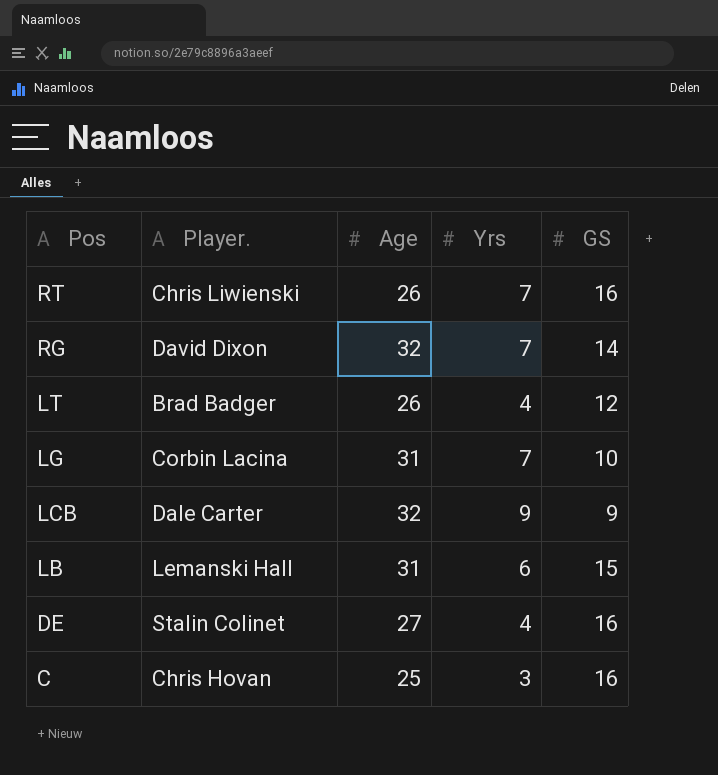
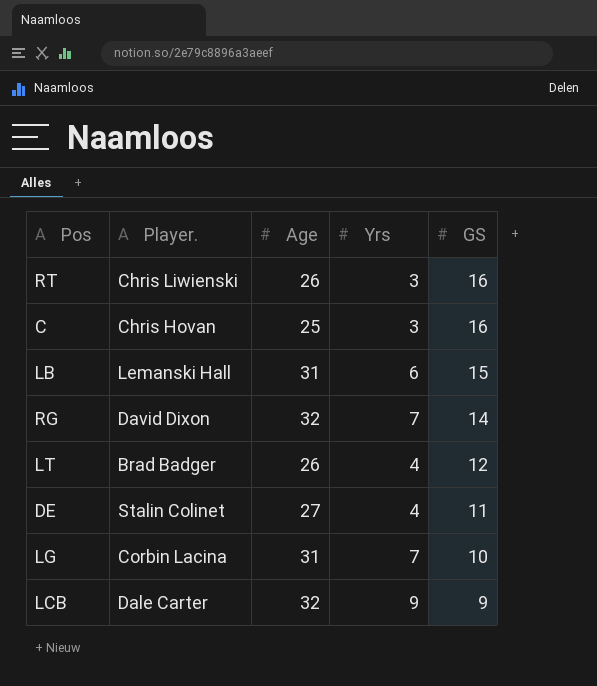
row order: Pos descending -> GS descending
RT | Yrs: 7 -> 3
DE | GS: 16 -> 11

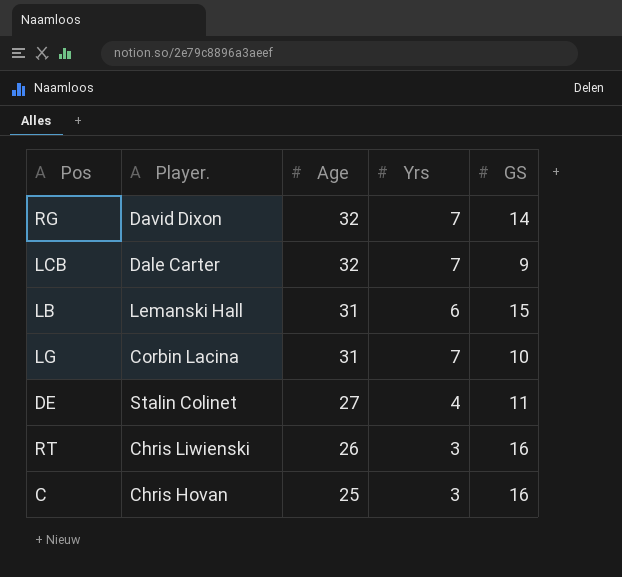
row order: GS descending -> Age descending
row LT: Brad Badger | 26 | 4 | 12 -> none
LCB | Yrs: 9 -> 7

